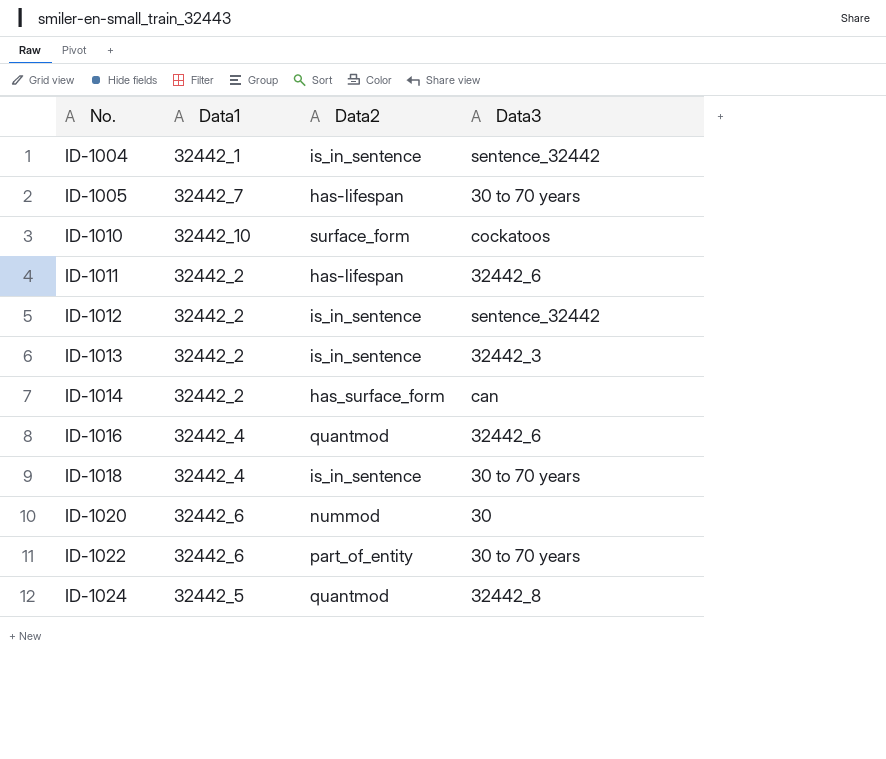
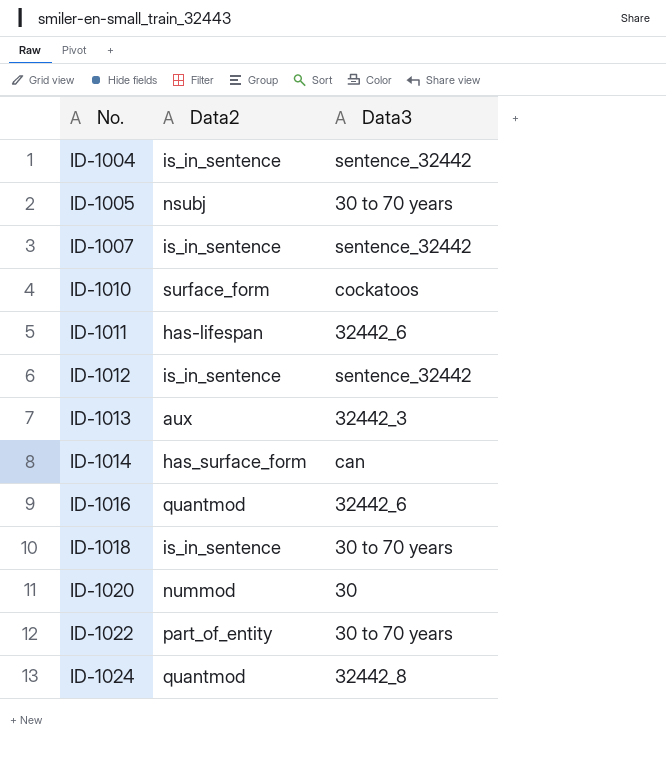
column Data1 | position: 2 -> none
ID-1005 | Data2: has-lifespan -> nsubj
row ID-1007: none -> is_in_sentence | sentence_32442
ID-1013 | Data2: is_in_sentence -> aux

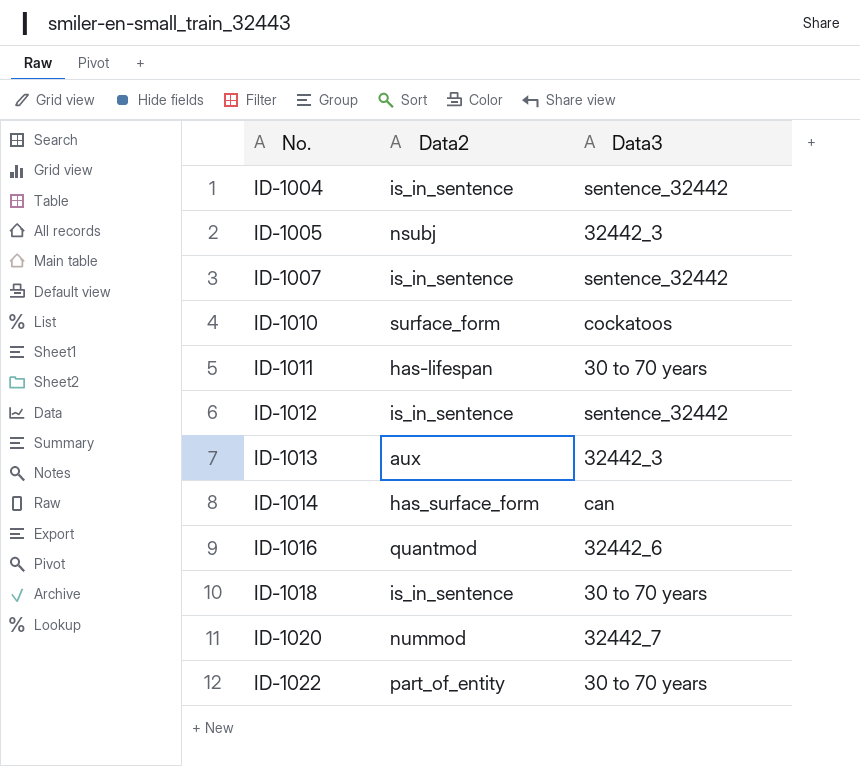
row ID-1024: quantmod | 32442_8 -> none
ID-1005 | Data3: 30 to 70 years -> 32442_3
ID-1011 | Data3: 32442_6 -> 30 to 70 years
ID-1020 | Data3: 30 -> 32442_7

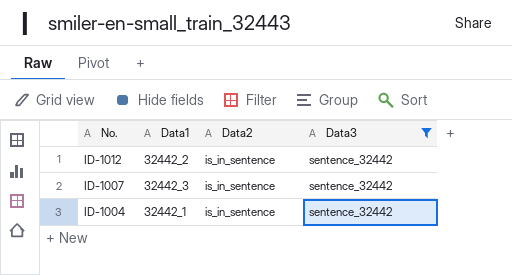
filter: none -> Data3 = sentence_32442
row order: No. ascending -> No. descending
column Data1 | position: none -> 2

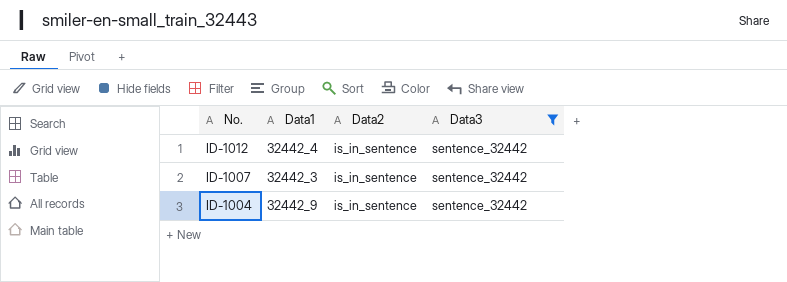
ID-1012 | Data1: 32442_2 -> 32442_4
ID-1004 | Data1: 32442_1 -> 32442_9

